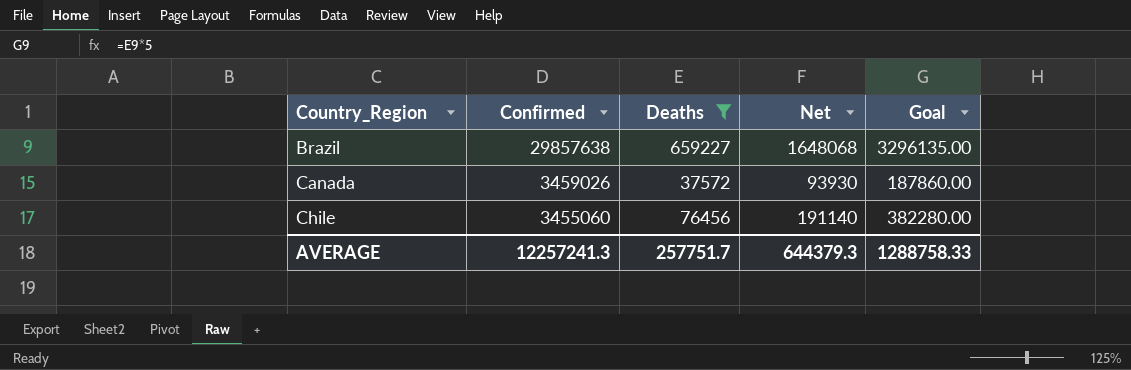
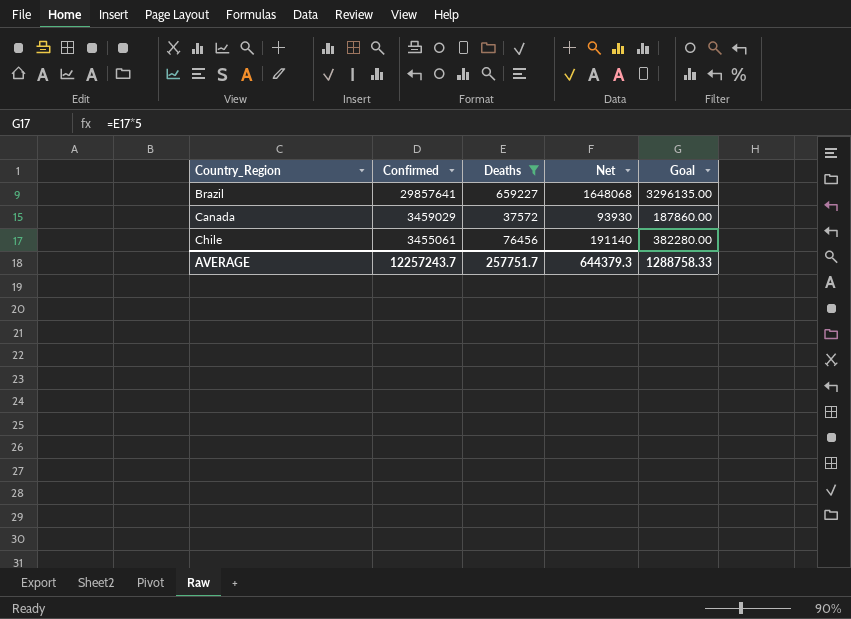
Brazil | Confirmed: 29857638 -> 29857641
Canada | Confirmed: 3459026 -> 3459029
Chile | Confirmed: 3455060 -> 3455061
AVERAGE | Confirmed: 12257241.3 -> 12257243.7

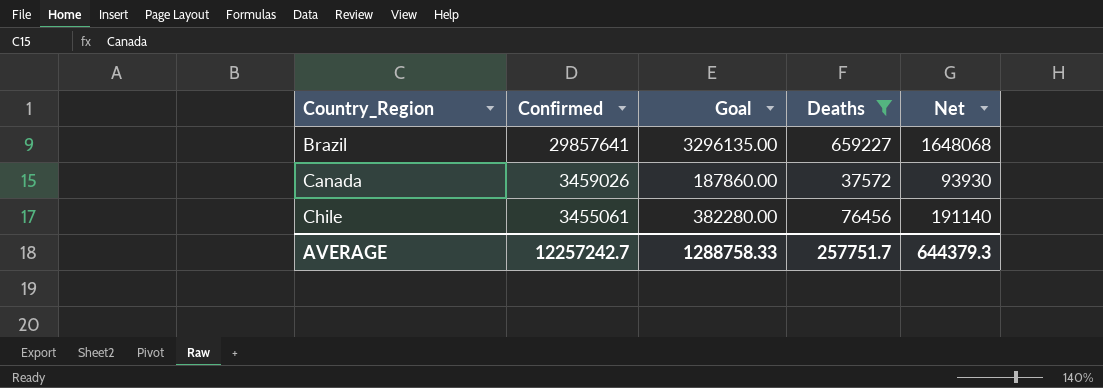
column Goal | position: 5 -> 3
Canada | Confirmed: 3459029 -> 3459026
AVERAGE | Confirmed: 12257243.7 -> 12257242.7

